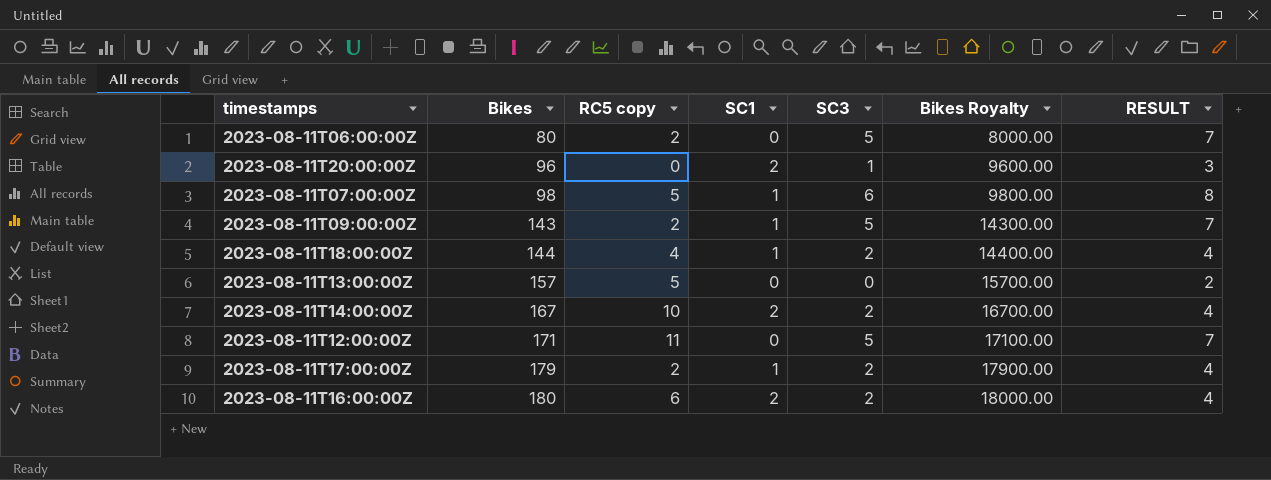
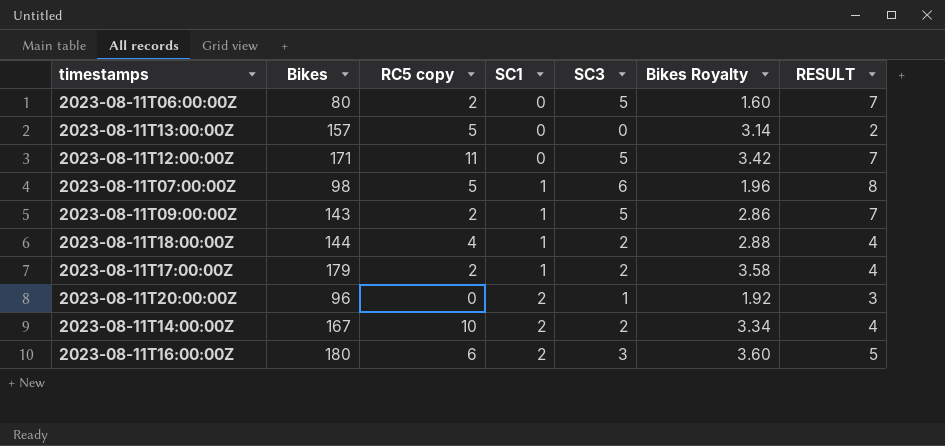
row order: Bikes ascending -> SC1 ascending
column Bikes Royalty | formula: [Bikes] * 100 -> [Bikes] * 0.02
2023-08-11T16:00:00Z | SC3: 2 -> 3
2023-08-11T16:00:00Z | RESULT: 4 -> 5

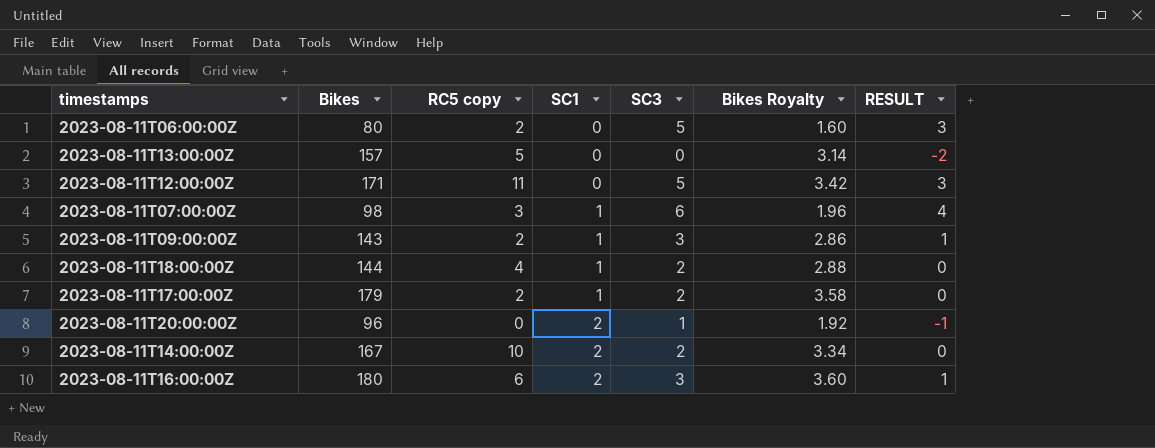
column RESULT | formula: [SC3] + 2 -> [SC3] - 2
2023-08-11T07:00:00Z | RC5 copy: 5 -> 3
2023-08-11T09:00:00Z | SC3: 5 -> 3

